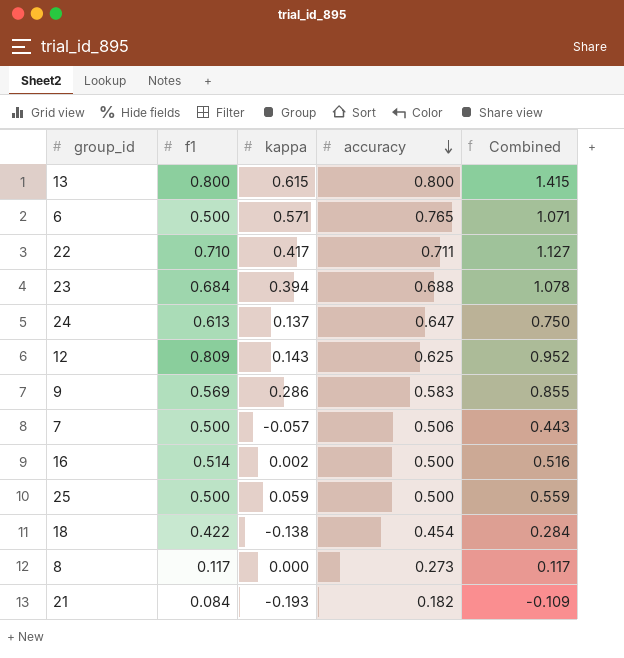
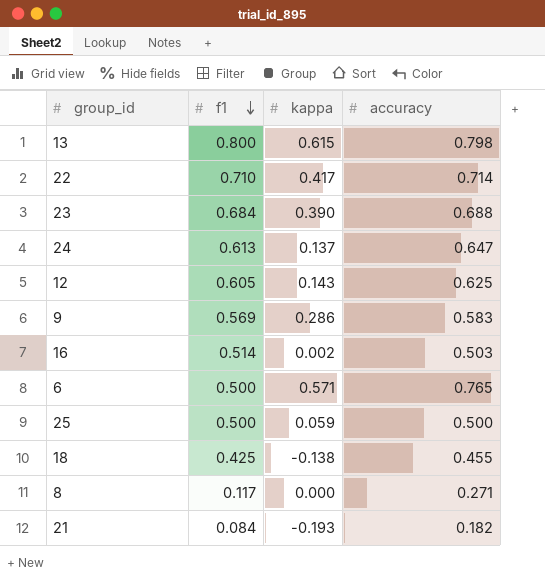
row order: accuracy descending -> f1 descending
column Combined | formula: [f1] + [kappa] -> none
row 7: 0.500 | -0.057 | 0.506 | 0.443 -> none
13 | accuracy: 0.800 -> 0.798
22 | accuracy: 0.711 -> 0.714
23 | kappa: 0.394 -> 0.390
12 | f1: 0.809 -> 0.605
16 | accuracy: 0.500 -> 0.503
18 | f1: 0.422 -> 0.425
18 | accuracy: 0.454 -> 0.455
8 | accuracy: 0.273 -> 0.271

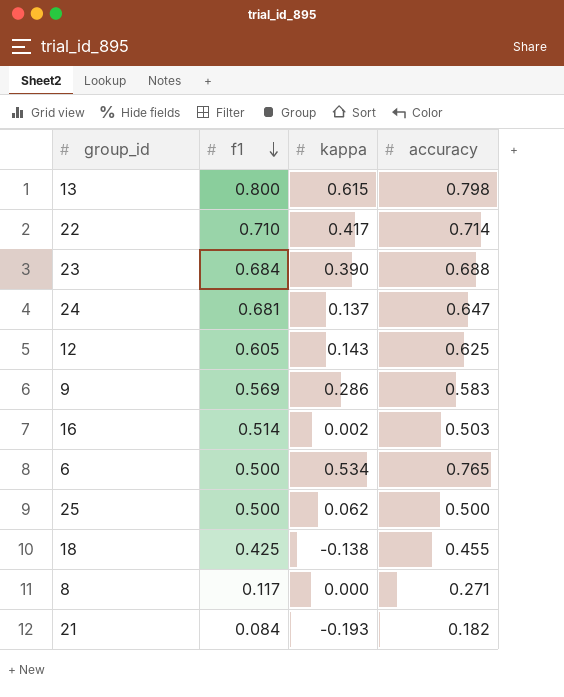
24 | f1: 0.613 -> 0.681
6 | kappa: 0.571 -> 0.534
25 | kappa: 0.059 -> 0.062

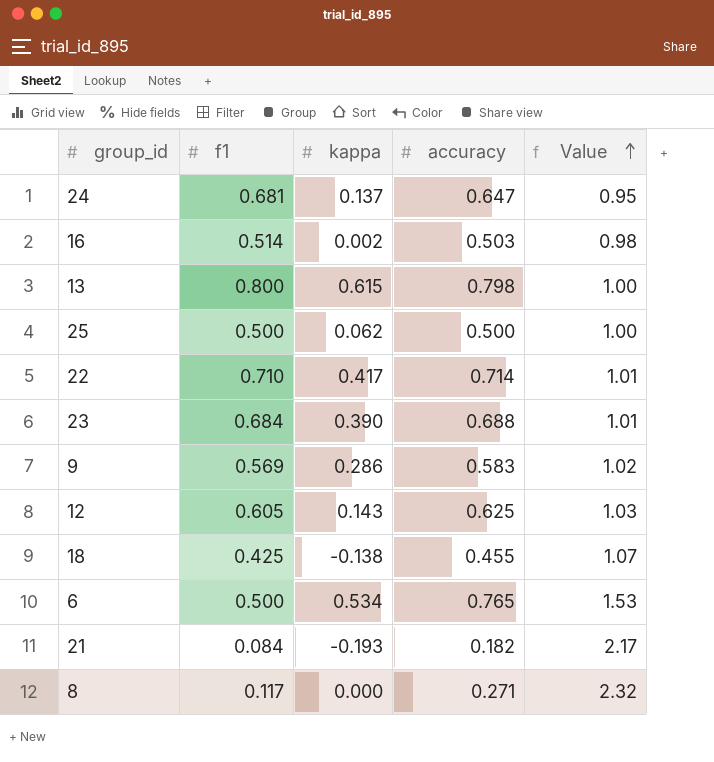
row order: f1 descending -> Value ascending
column Value | formula: none -> [accuracy] / [f1]

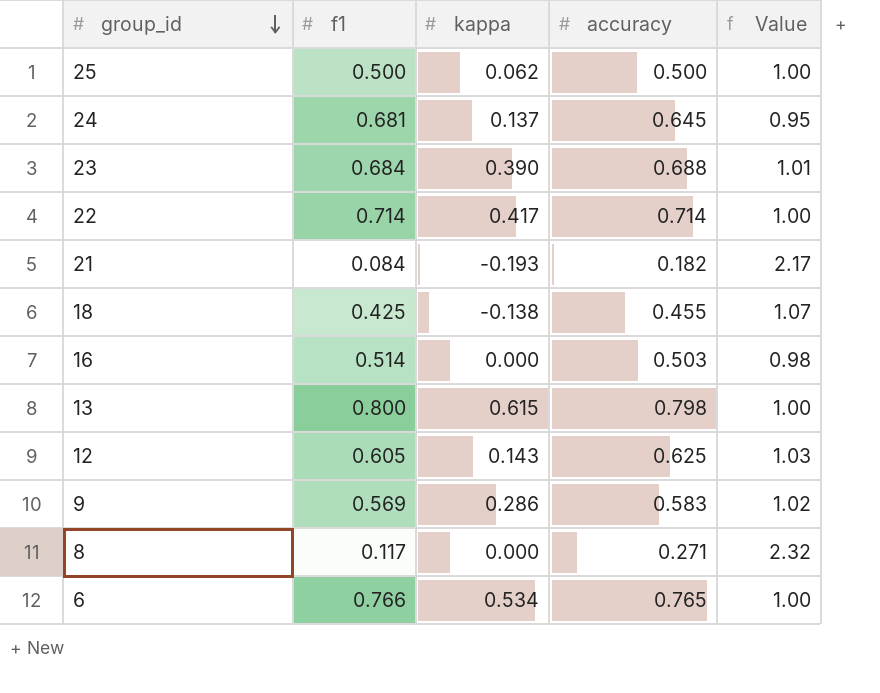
row order: Value ascending -> group_id descending
24 | accuracy: 0.647 -> 0.645
22 | f1: 0.710 -> 0.714
22 | Value: 1.01 -> 1.00
16 | kappa: 0.002 -> 0.000
6 | f1: 0.500 -> 0.766
6 | Value: 1.53 -> 1.00

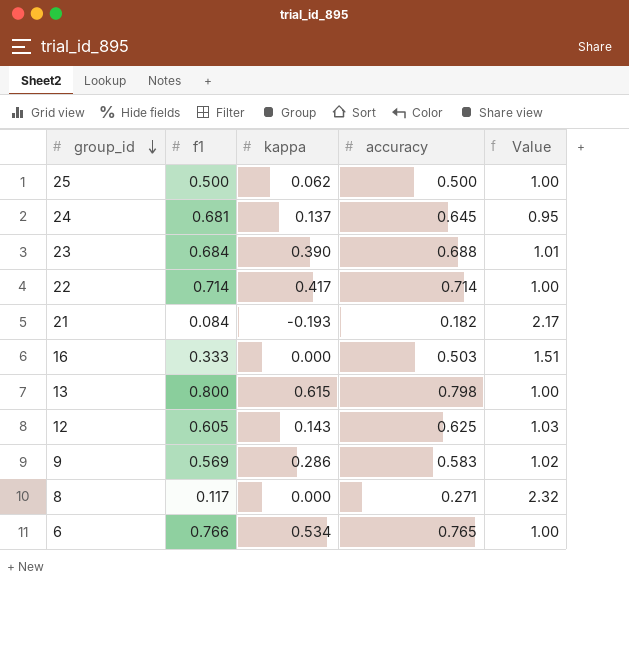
row 18: 0.425 | -0.138 | 0.455 | 1.07 -> none
16 | f1: 0.514 -> 0.333
16 | Value: 0.98 -> 1.51

